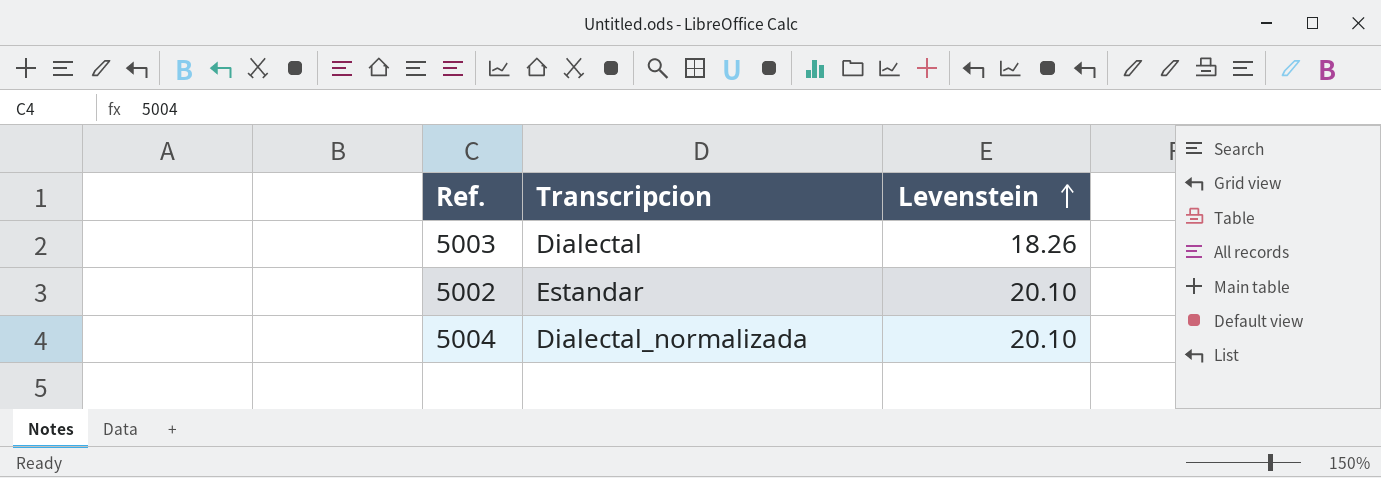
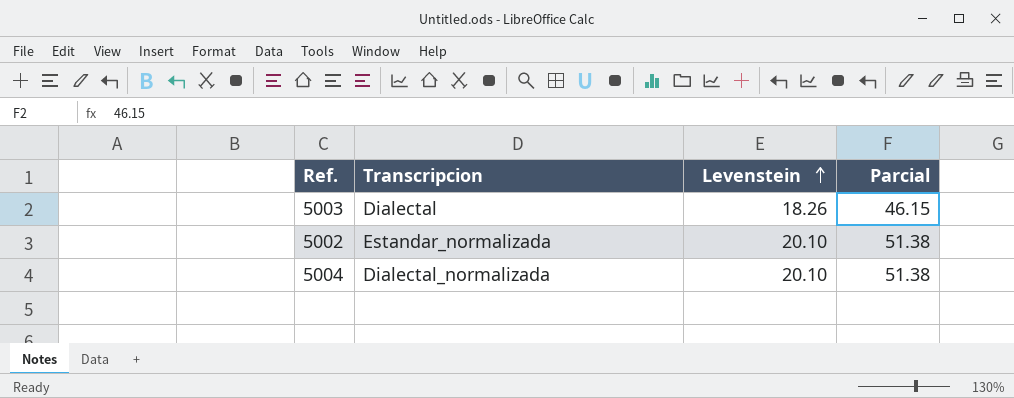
column Parcial | position: none -> 4
5002 | Transcripcion: Estandar -> Estandar_normalizada

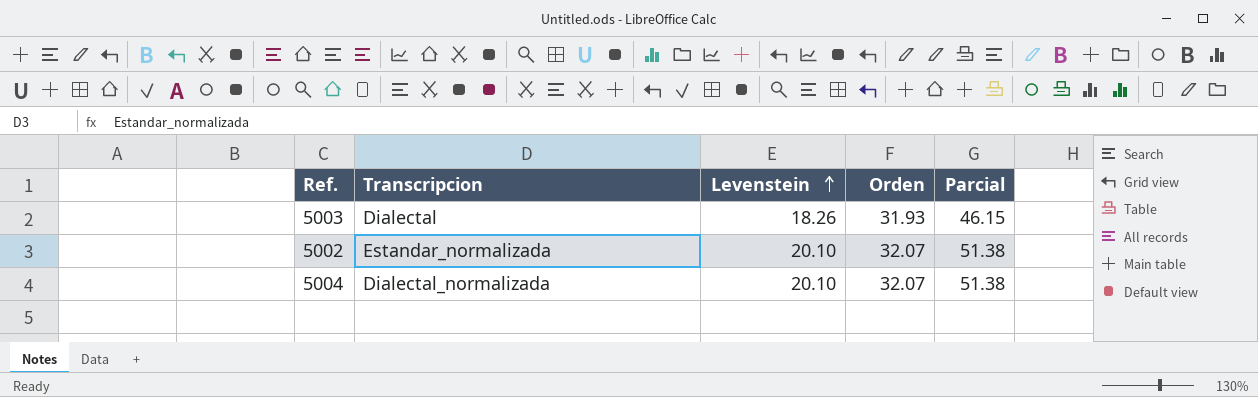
column Orden | position: none -> 4

